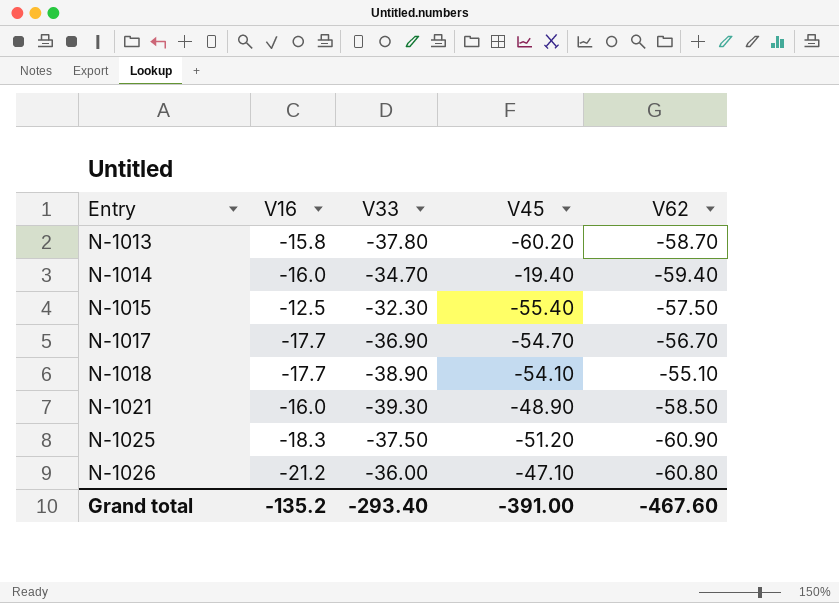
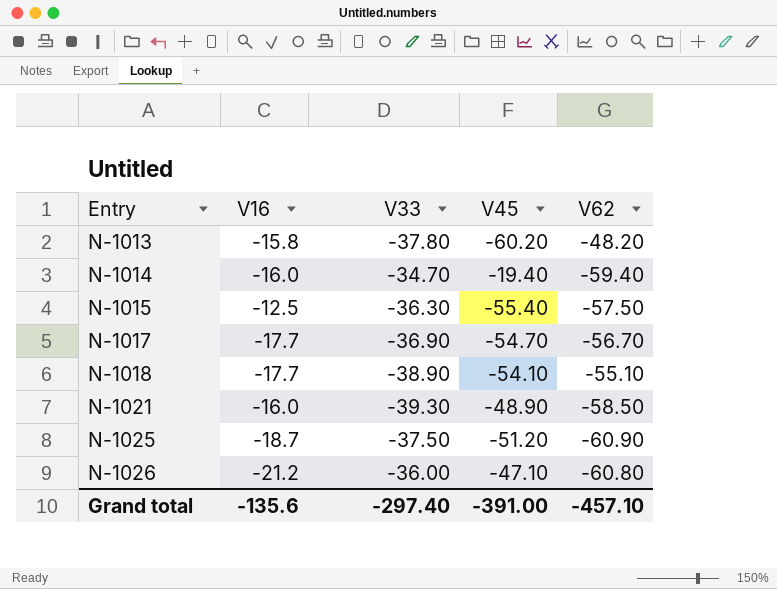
N-1013 | V62: -58.70 -> -48.20
N-1015 | V33: -32.30 -> -36.30
N-1025 | V16: -18.3 -> -18.7
Grand total | V16: -135.2 -> -135.6
Grand total | V33: -293.40 -> -297.40
Grand total | V62: -467.60 -> -457.10

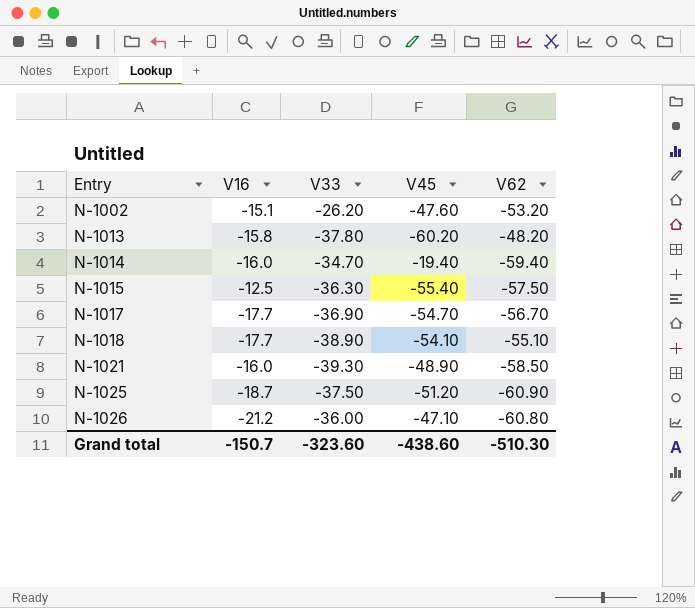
row N-1002: none -> -15.1 | -26.20 | -47.60 | -53.20
Grand total | V16: -135.6 -> -150.7
Grand total | V33: -297.40 -> -323.60
Grand total | V45: -391.00 -> -438.60
Grand total | V62: -457.10 -> -510.30

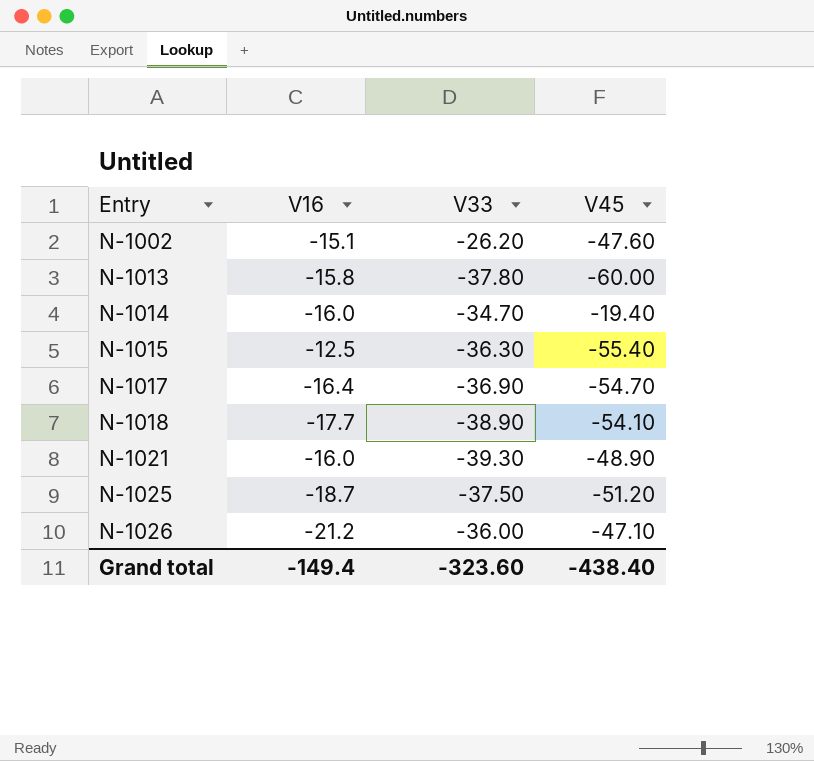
column V62 | position: 5 -> none
N-1013 | V45: -60.20 -> -60.00
N-1017 | V16: -17.7 -> -16.4
Grand total | V16: -150.7 -> -149.4
Grand total | V45: -438.60 -> -438.40

